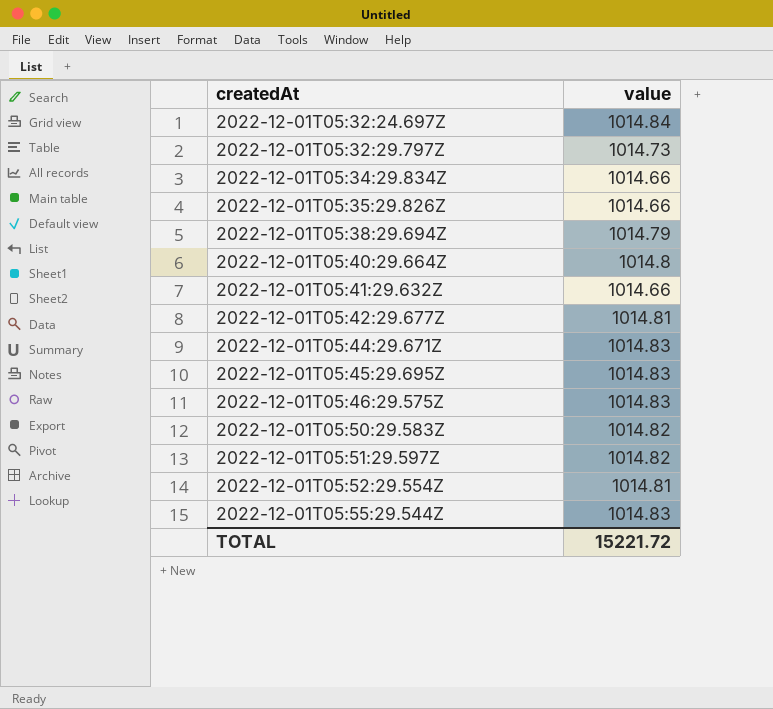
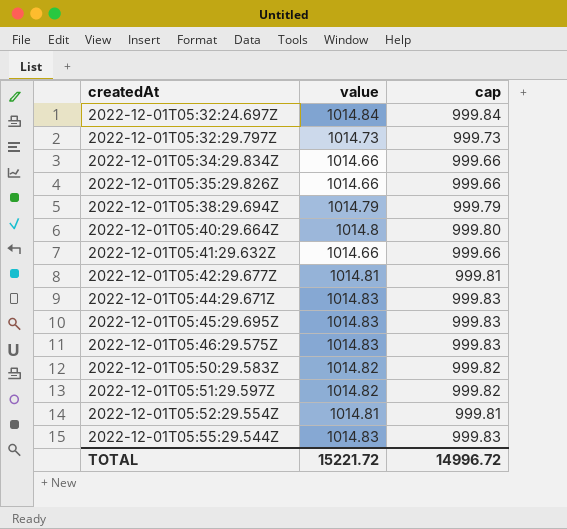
column cap | formula: none -> [value] - 15

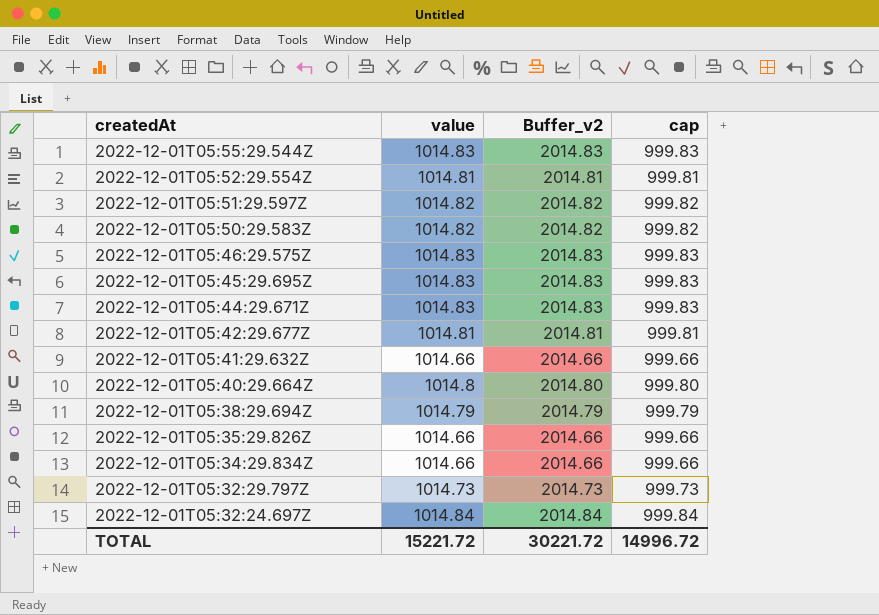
row order: createdAt ascending -> createdAt descending
column Buffer_v2 | formula: none -> [value] + 1000

